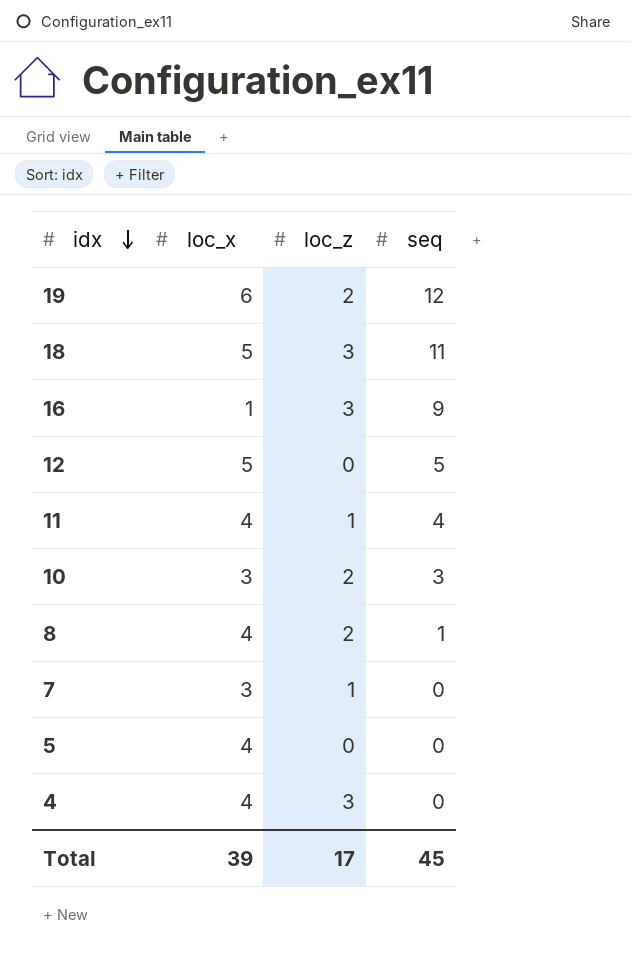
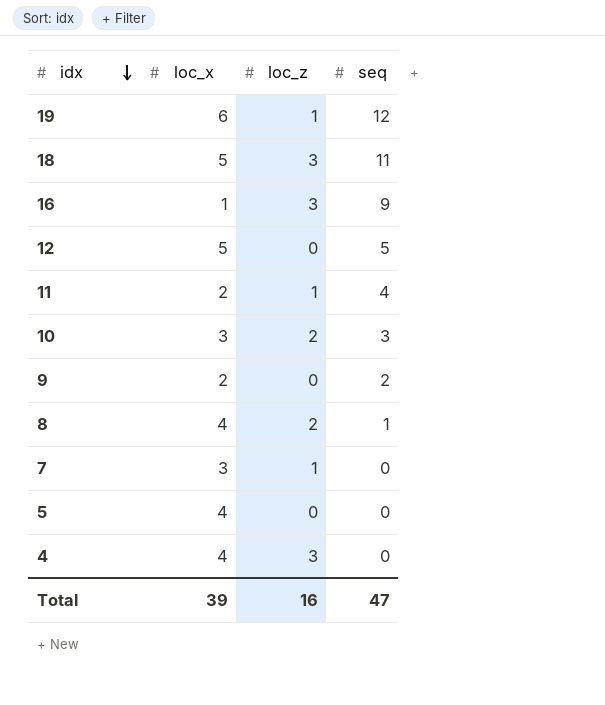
19 | loc_z: 2 -> 1
11 | loc_x: 4 -> 2
row 9: none -> 2 | 0 | 2
Total | loc_z: 17 -> 16
Total | seq: 45 -> 47

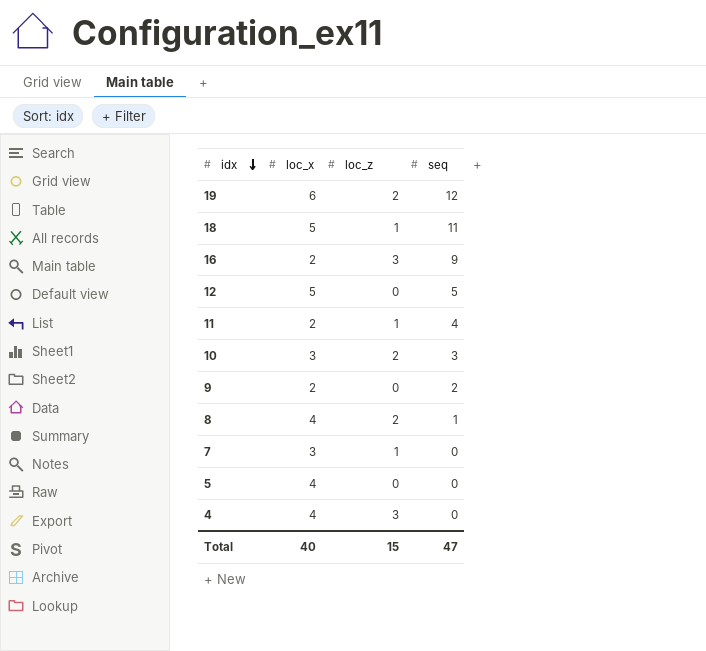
19 | loc_z: 1 -> 2
18 | loc_z: 3 -> 1
16 | loc_x: 1 -> 2
Total | loc_x: 39 -> 40
Total | loc_z: 16 -> 15

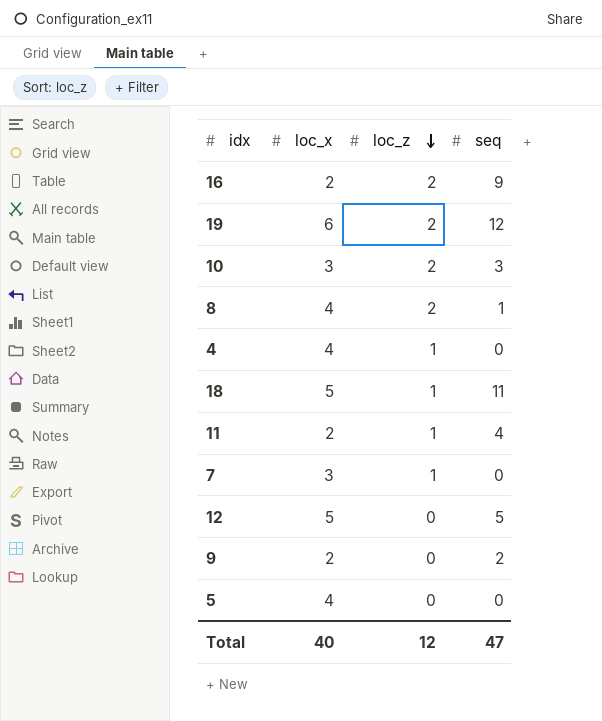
row order: idx descending -> loc_z descending
16 | loc_z: 3 -> 2
4 | loc_z: 3 -> 1
Total | loc_z: 15 -> 12

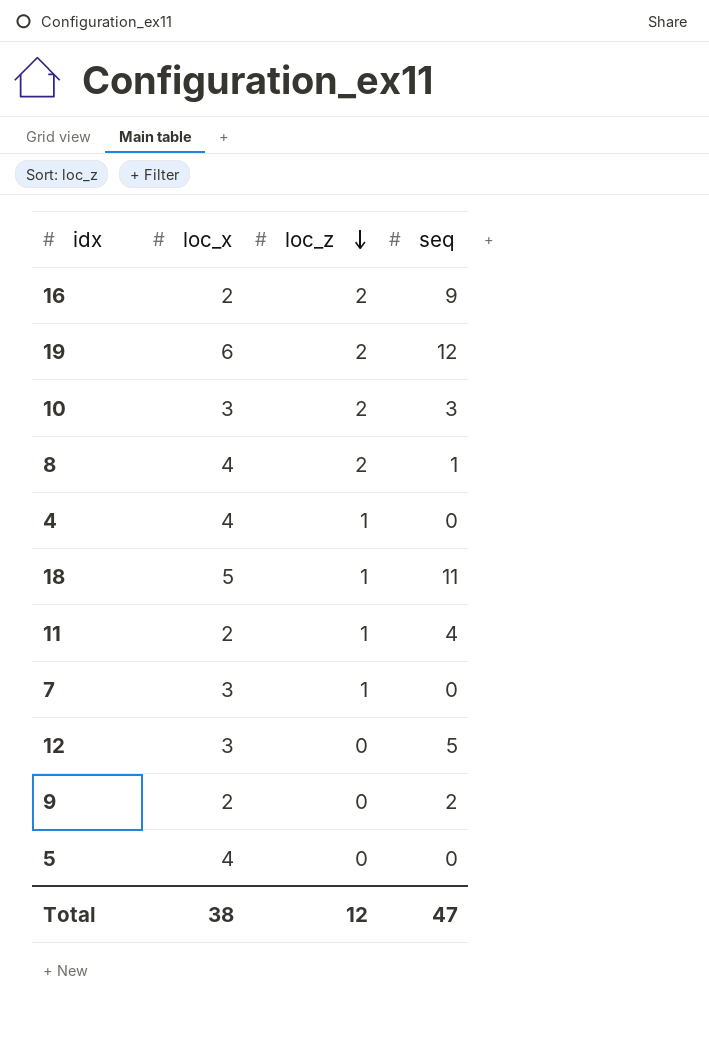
12 | loc_x: 5 -> 3
Total | loc_x: 40 -> 38

